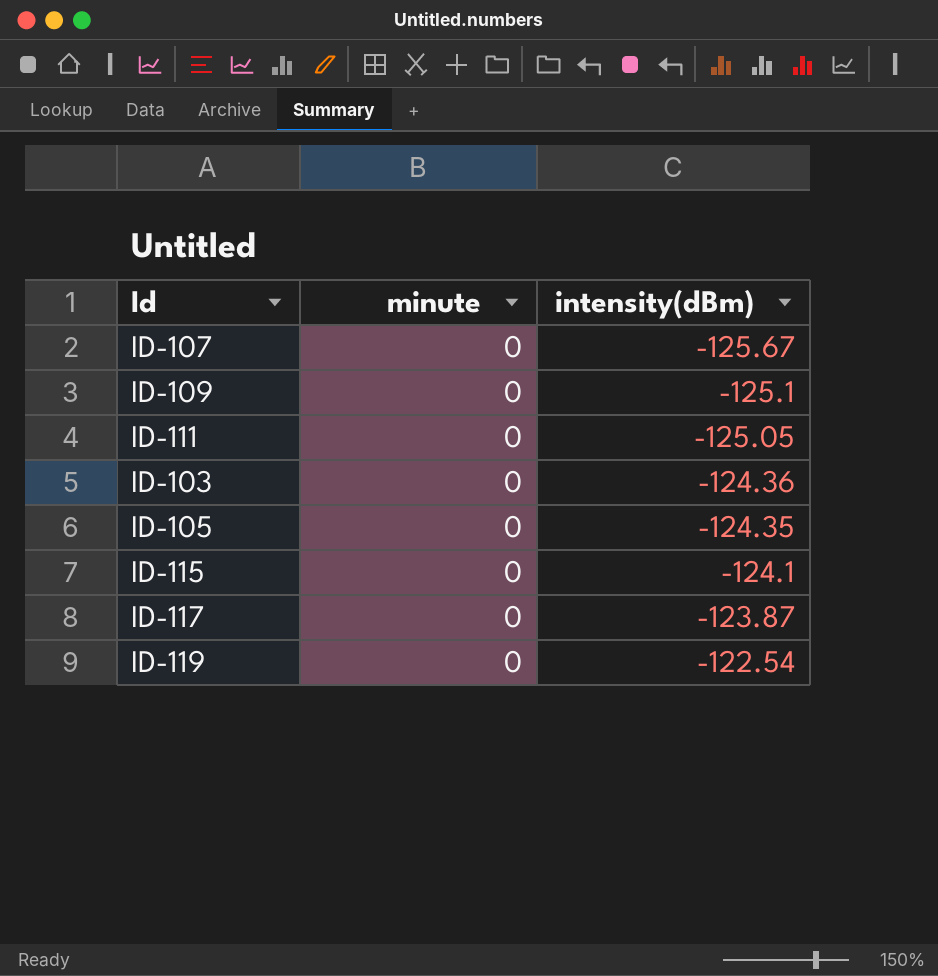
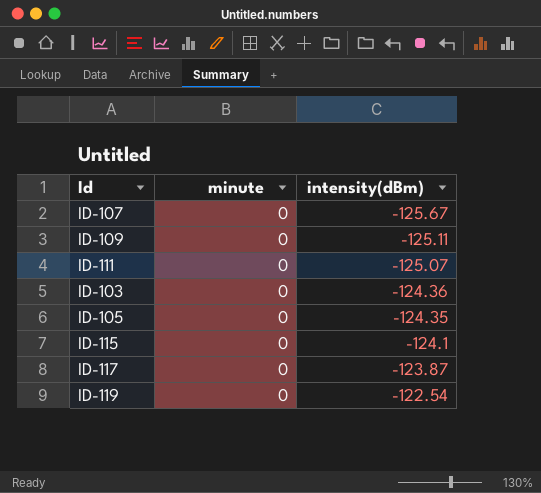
ID-109 | intensity(dBm): -125.1 -> -125.11
ID-111 | intensity(dBm): -125.05 -> -125.07

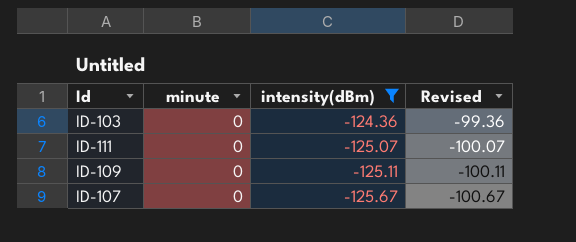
filter: none -> intensity(dBm) <= -124.36
row order: intensity(dBm) ascending -> intensity(dBm) descending
column Revised | formula: none -> [intensity(dBm)] + 25

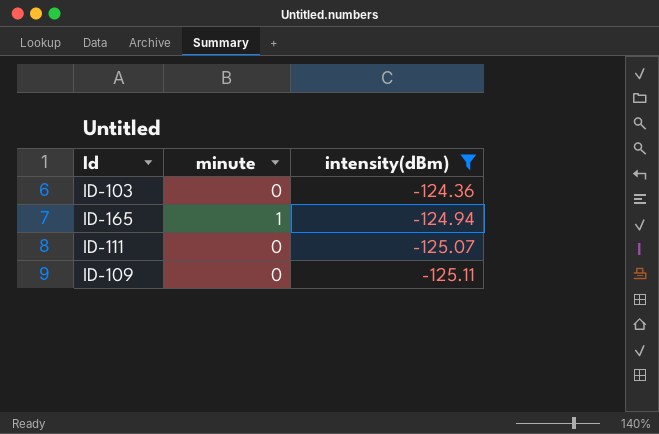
column Revised | formula: [intensity(dBm)] + 25 -> none
row ID-107: 0 | -125.67 | -100.67 -> none
row ID-165: none -> 1 | -124.94

